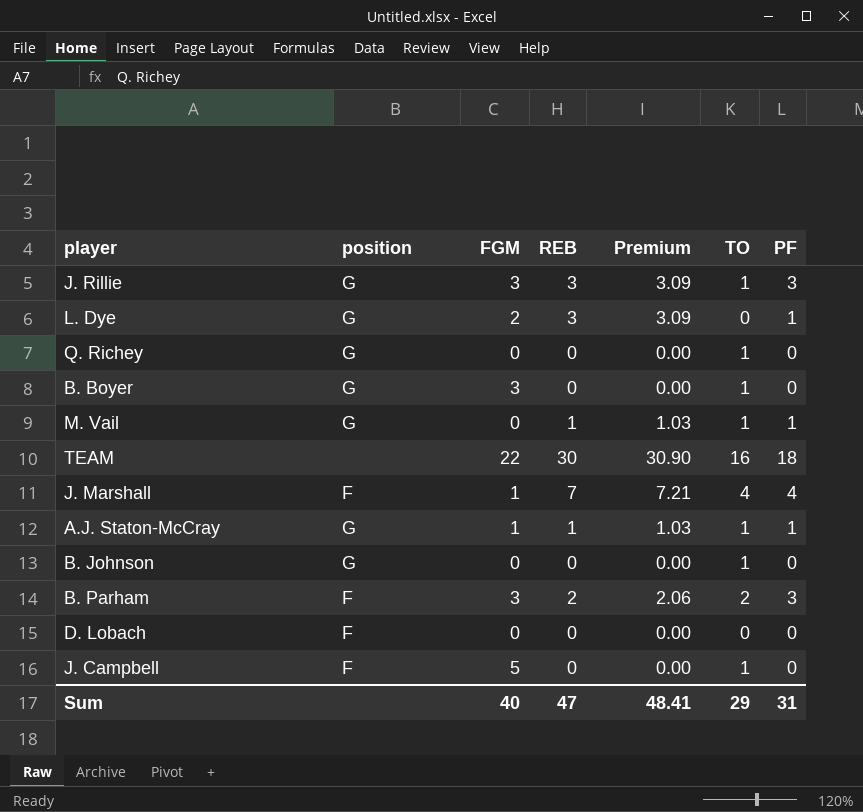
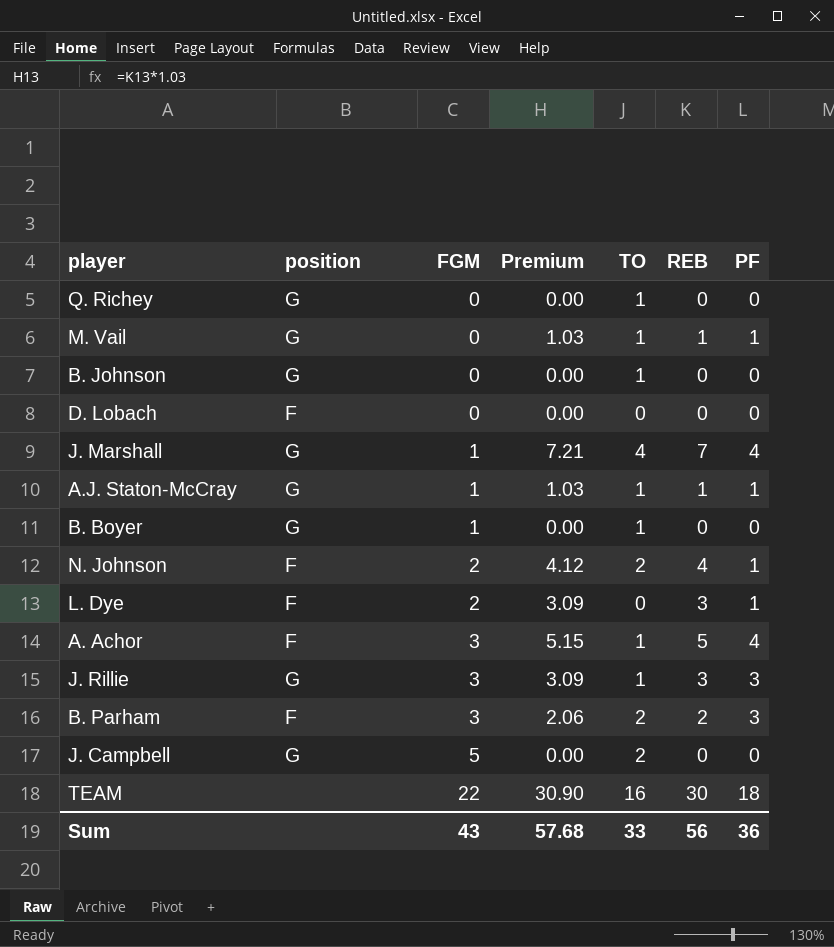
row order: none -> FGM ascending
column REB | position: 4 -> 6
J. Marshall | position: F -> G
B. Boyer | FGM: 3 -> 1
row N. Johnson: none -> F | 2 | 4.12 | 2 | 4 | 1
L. Dye | position: G -> F
row A. Achor: none -> F | 3 | 5.15 | 1 | 5 | 4
J. Campbell | position: F -> G
J. Campbell | TO: 1 -> 2
Sum | FGM: 40 -> 43
Sum | Premium: 48.41 -> 57.68
Sum | TO: 29 -> 33
Sum | REB: 47 -> 56
Sum | PF: 31 -> 36

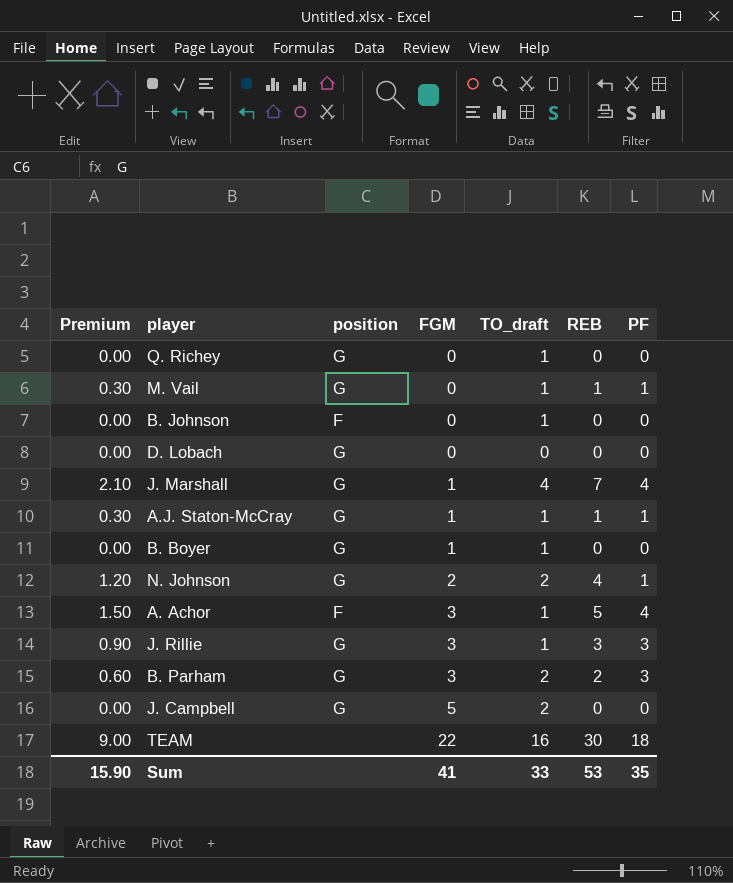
column Premium | formula: [REB] * 1.03 -> [REB] * 0.3
column Premium | position: 4 -> 1
column name: TO -> TO_draft
row L. Dye: F | 2 | 3.09 | 0 | 3 | 1 -> none
B. Johnson | position: G -> F
D. Lobach | position: F -> G
N. Johnson | position: F -> G
B. Parham | position: F -> G
Sum | Premium: 57.68 -> 15.90
Sum | FGM: 43 -> 41
Sum | REB: 56 -> 53
Sum | PF: 36 -> 35

